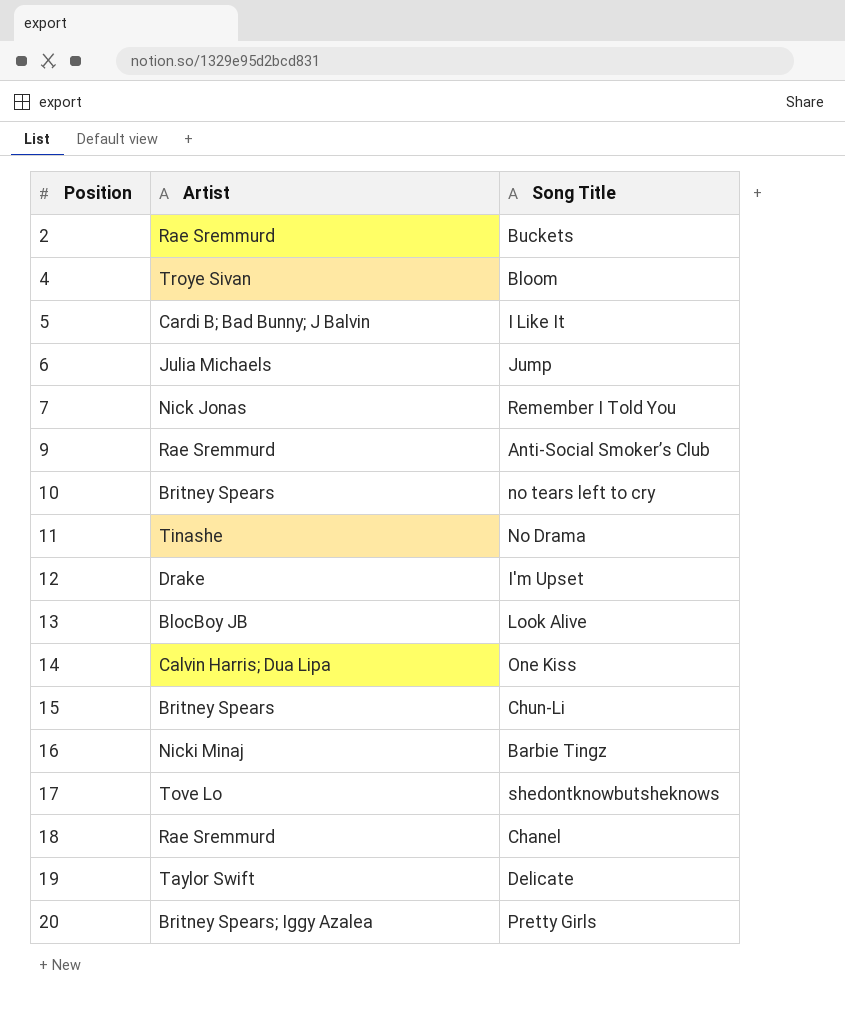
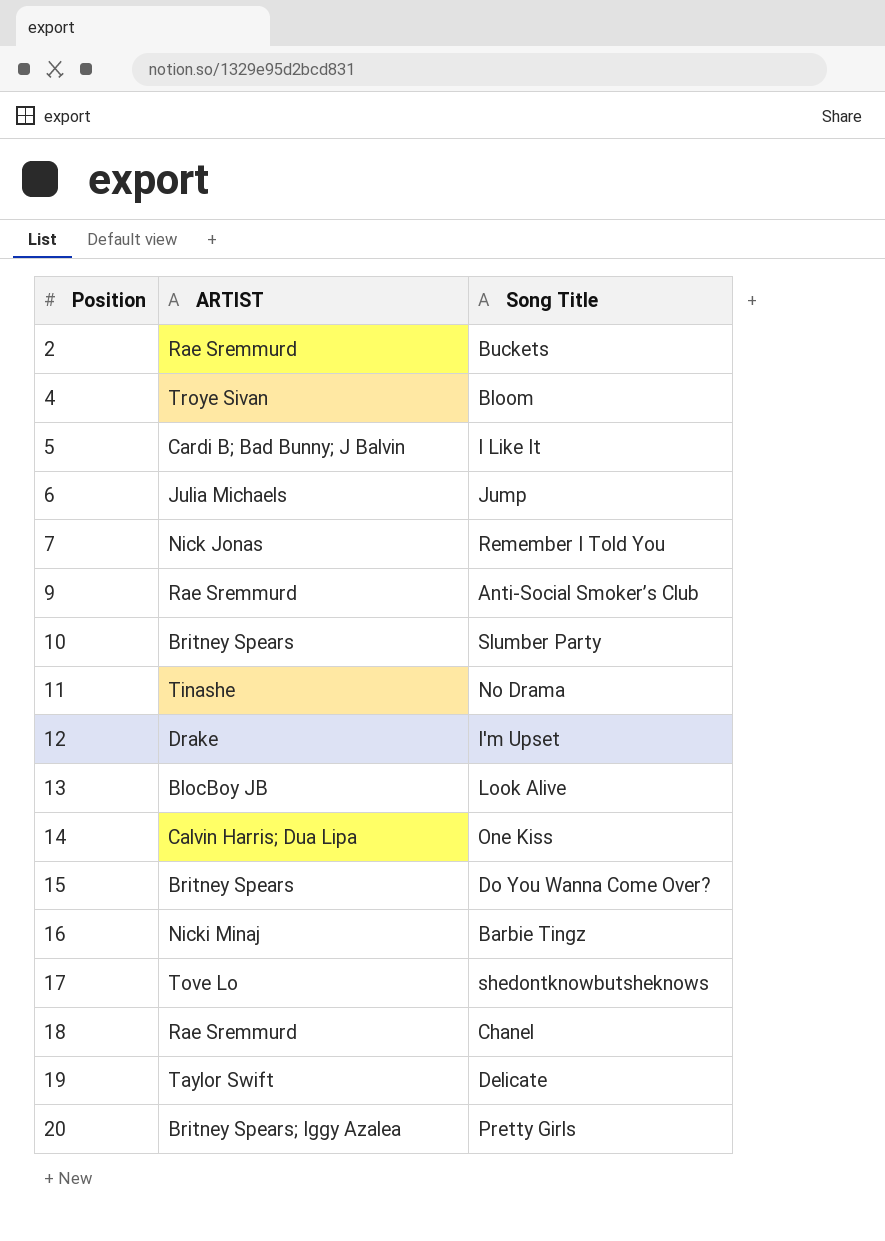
column name: Artist -> ARTIST
10 | Song Title: no tears left to cry -> Slumber Party
15 | Song Title: Chun-Li -> Do You Wanna Come Over?

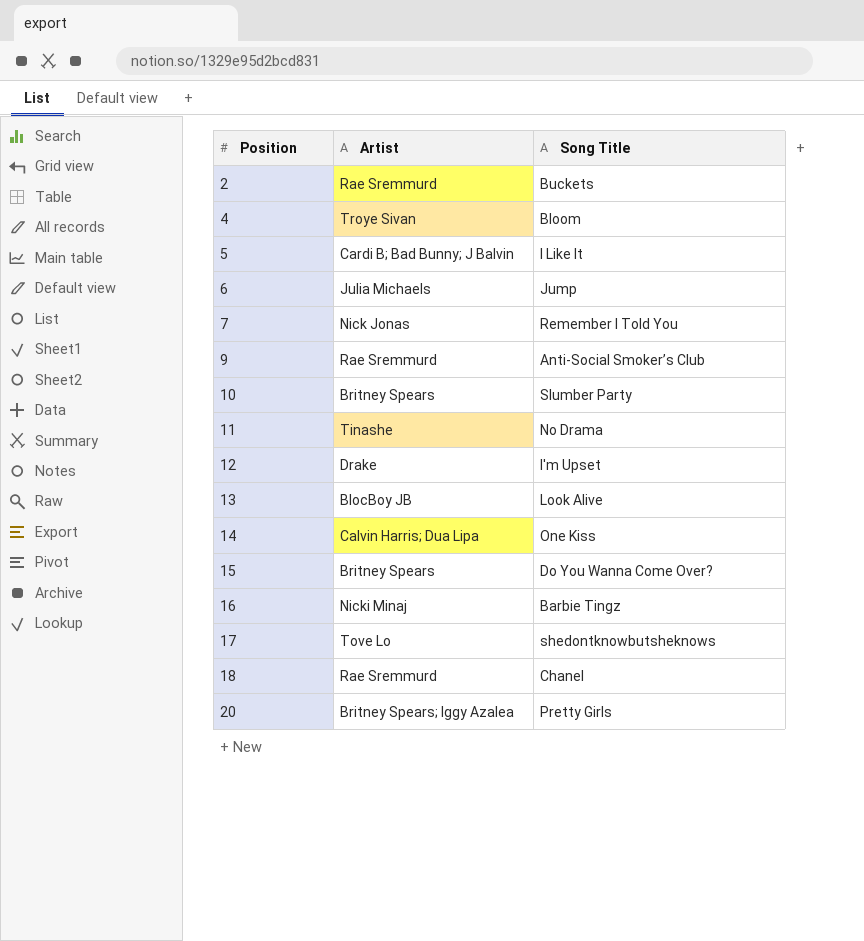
column name: ARTIST -> Artist
row 19: Taylor Swift | Delicate -> none

